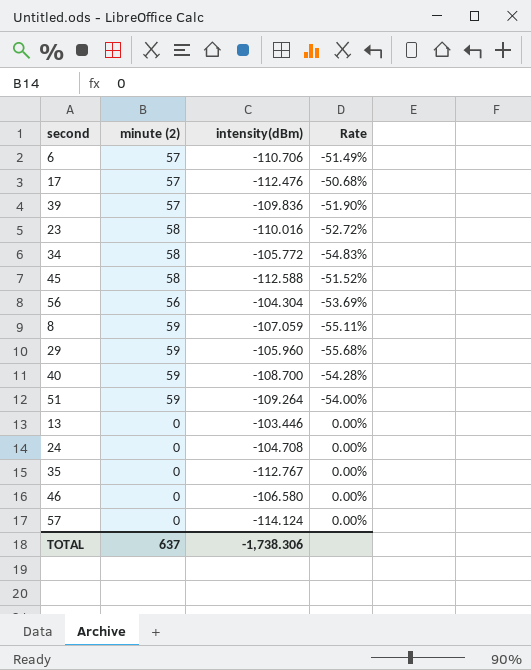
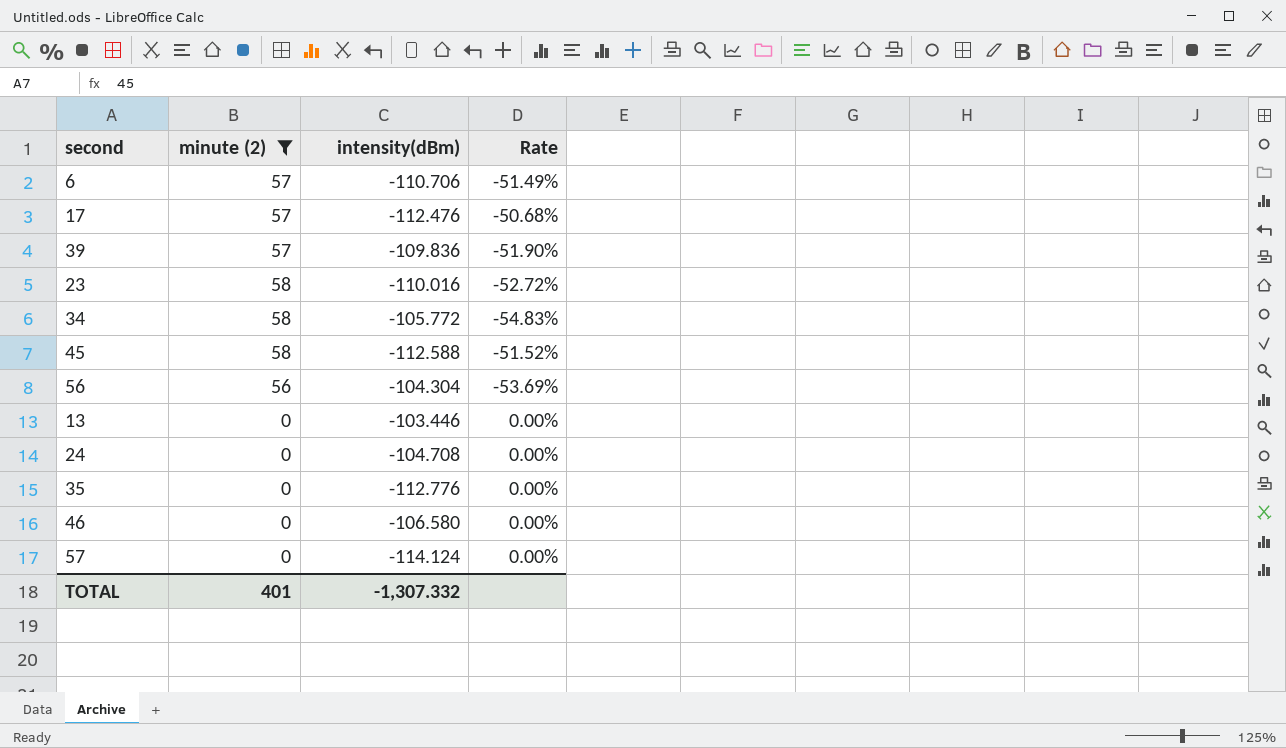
filter: none -> minute (2) != 59
35 | intensity(dBm): -112.767 -> -112.776
TOTAL | minute (2): 637 -> 401
TOTAL | intensity(dBm): -1,738.306 -> -1,307.332

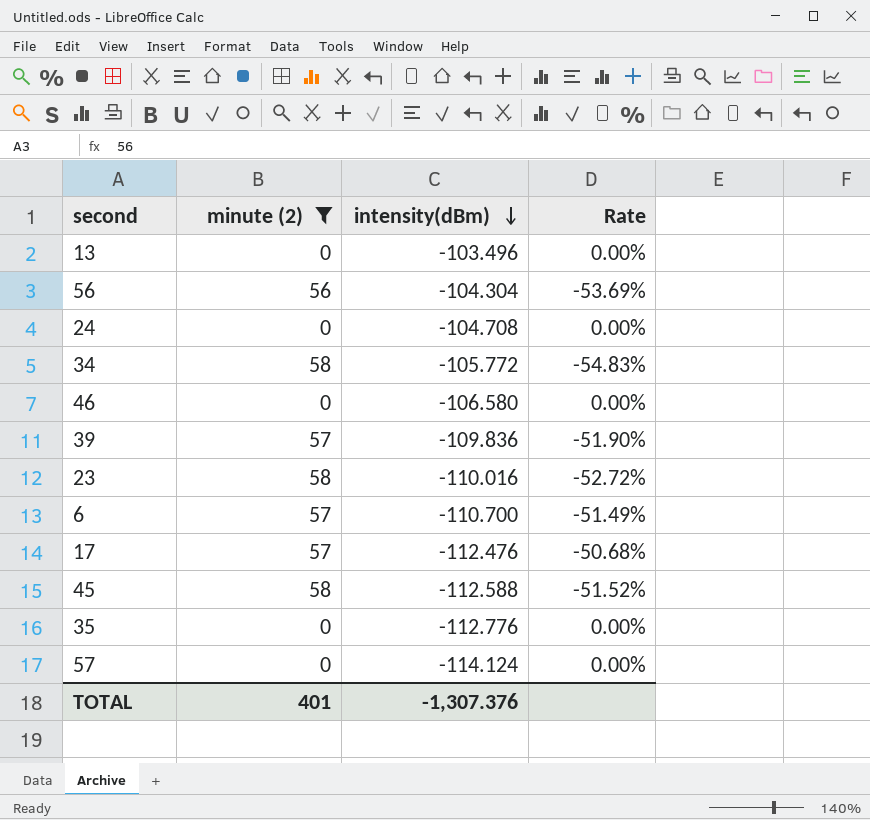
row order: none -> intensity(dBm) descending
13 | intensity(dBm): -103.446 -> -103.496
6 | intensity(dBm): -110.706 -> -110.700
TOTAL | intensity(dBm): -1,307.332 -> -1,307.376

